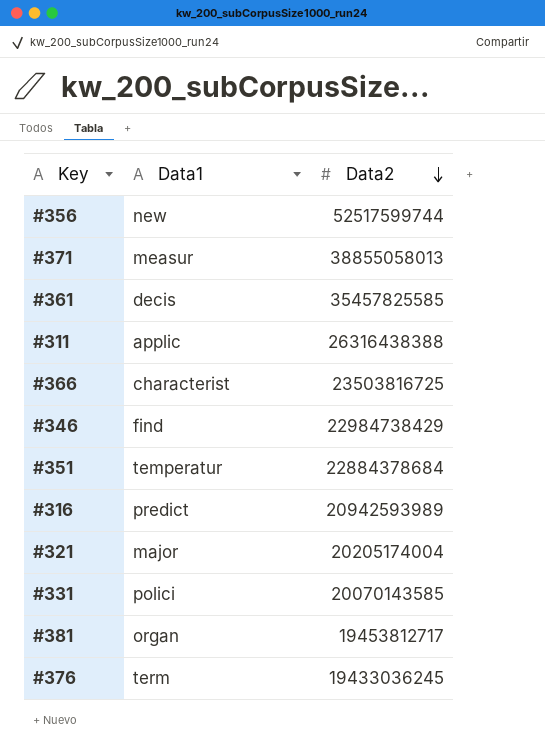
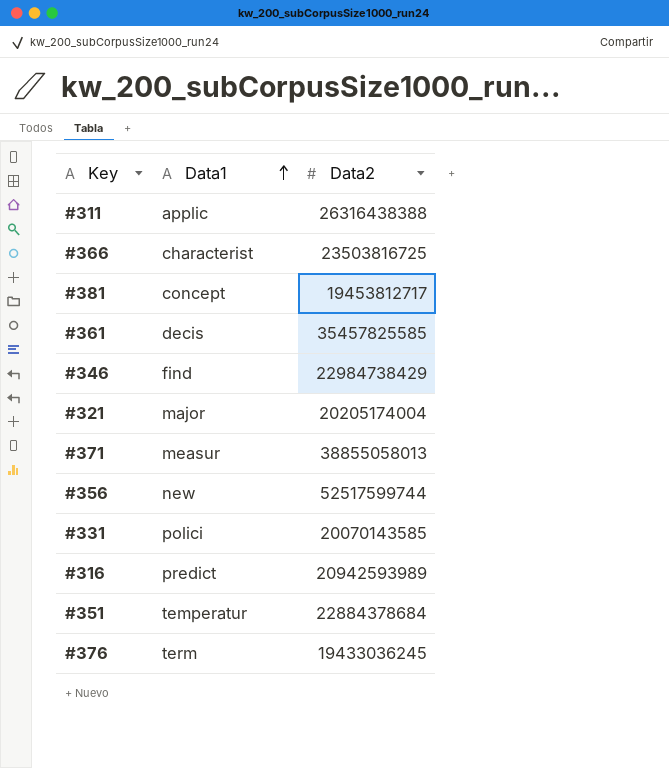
row order: Data2 descending -> Data1 ascending
#381 | Data1: organ -> concept

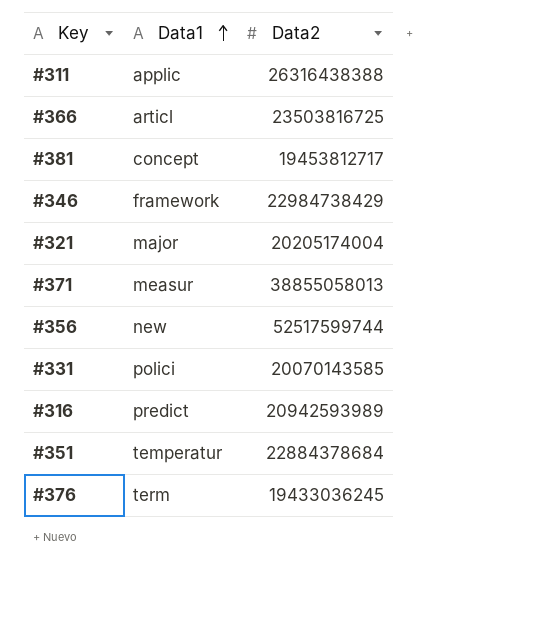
row #361: decis | 35457825585 -> none
#366 | Data1: characterist -> articl
#346 | Data1: find -> framework

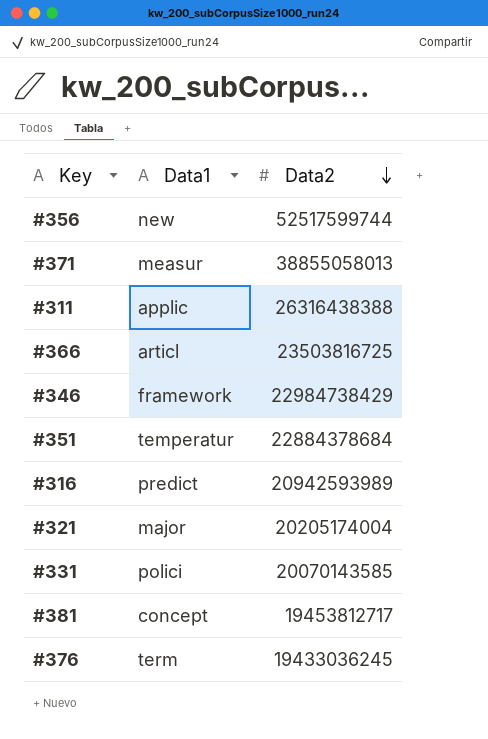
row order: Data1 ascending -> Data2 descending

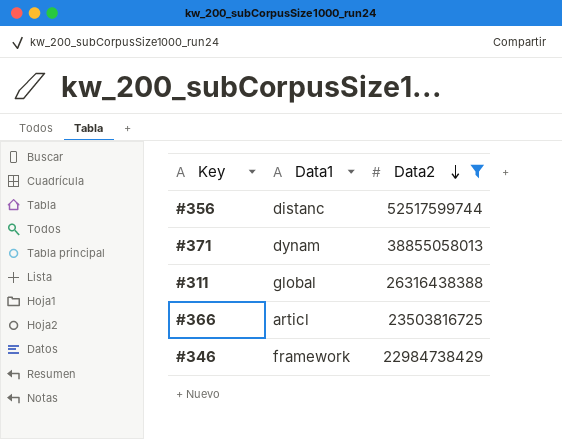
filter: none -> Data2 >= 22984738429
#356 | Data1: new -> distanc
#371 | Data1: measur -> dynam
#311 | Data1: applic -> global

